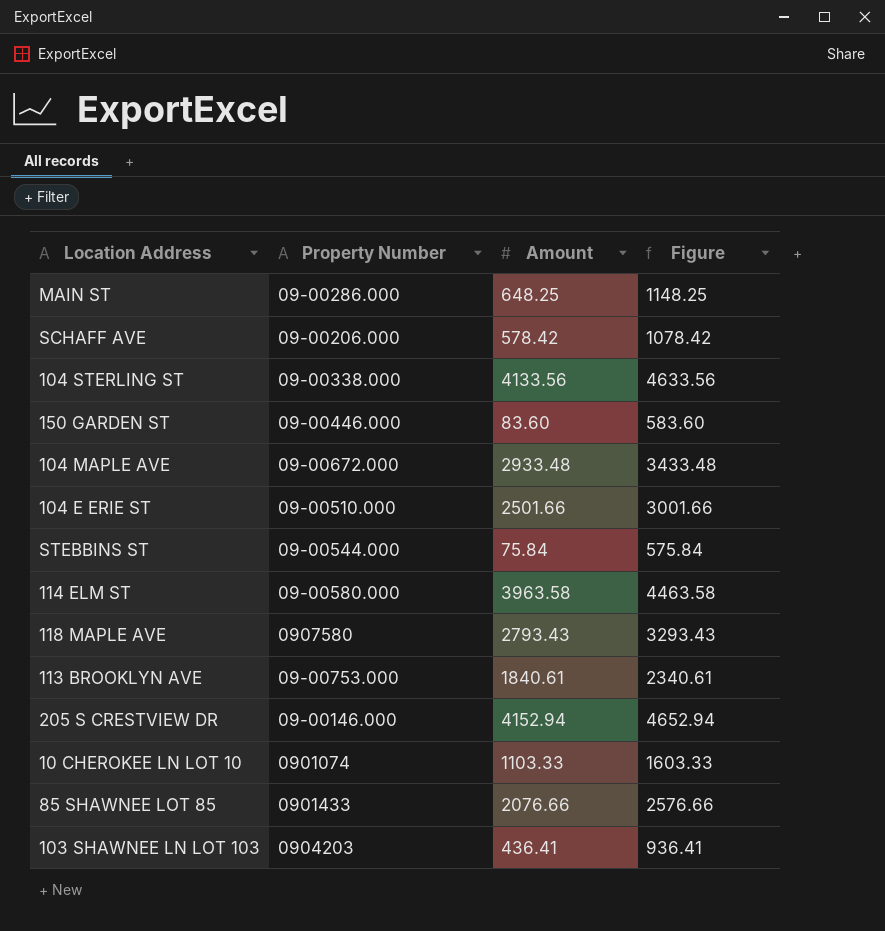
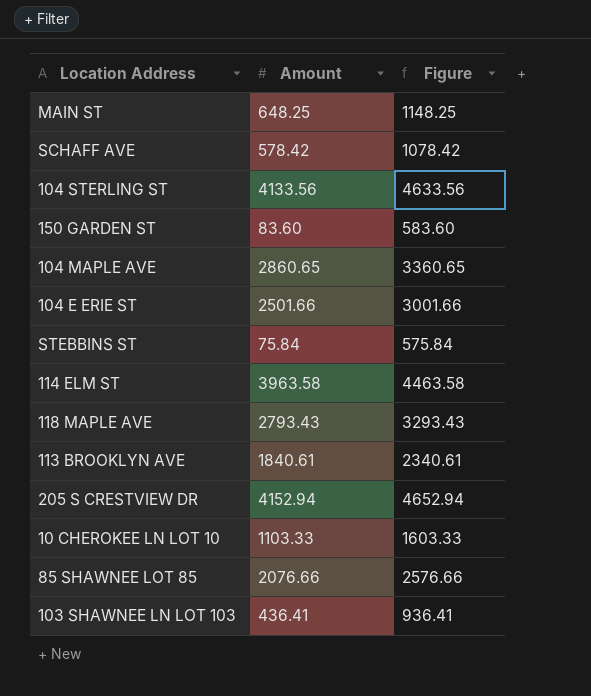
column Property Number | position: 2 -> none
104 MAPLE AVE | Amount: 2933.48 -> 2860.65
104 MAPLE AVE | Figure: 3433.48 -> 3360.65

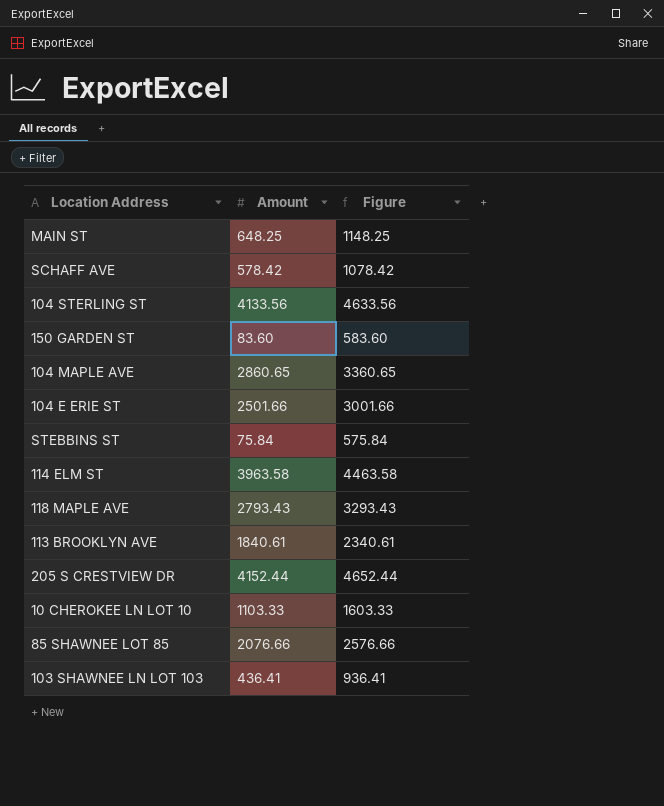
205 S CRESTVIEW DR | Amount: 4152.94 -> 4152.44
205 S CRESTVIEW DR | Figure: 4652.94 -> 4652.44

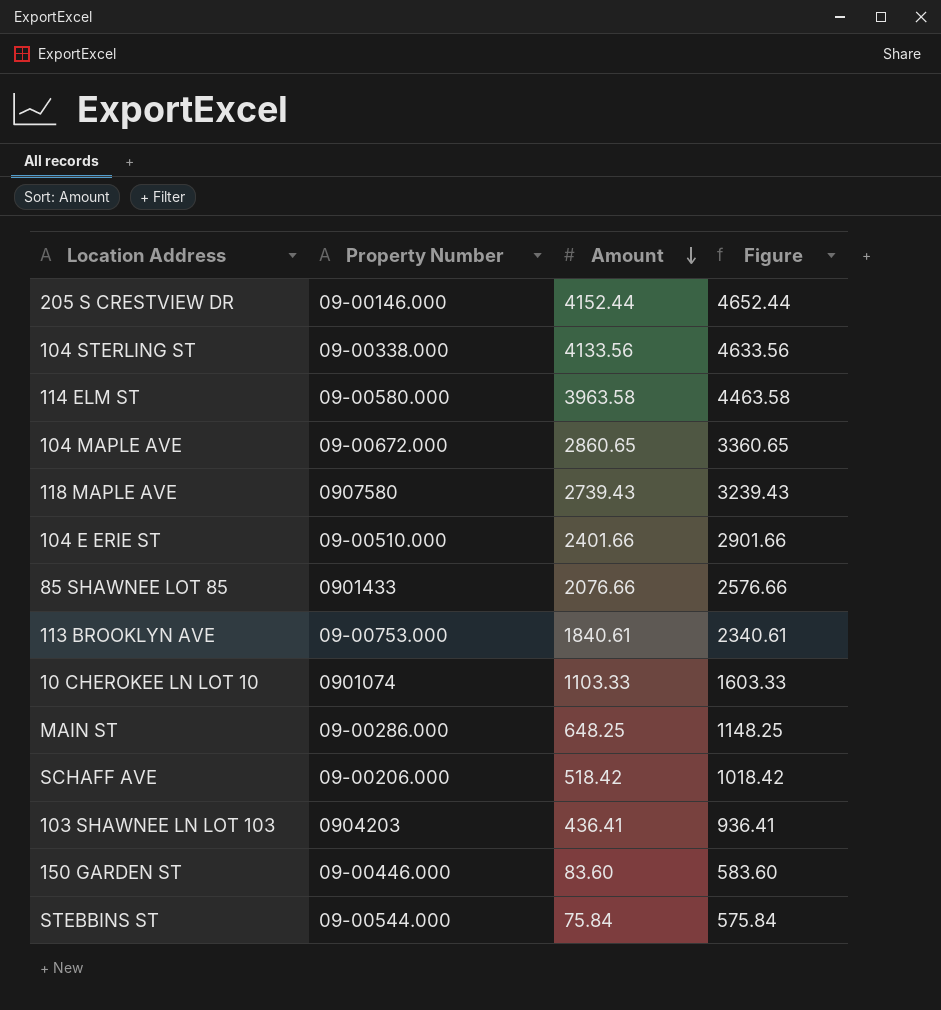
row order: none -> Amount descending
column Property Number | position: none -> 2
118 MAPLE AVE | Amount: 2793.43 -> 2739.43
118 MAPLE AVE | Figure: 3293.43 -> 3239.43
104 E ERIE ST | Amount: 2501.66 -> 2401.66
104 E ERIE ST | Figure: 3001.66 -> 2901.66
SCHAFF AVE | Amount: 578.42 -> 518.42
SCHAFF AVE | Figure: 1078.42 -> 1018.42

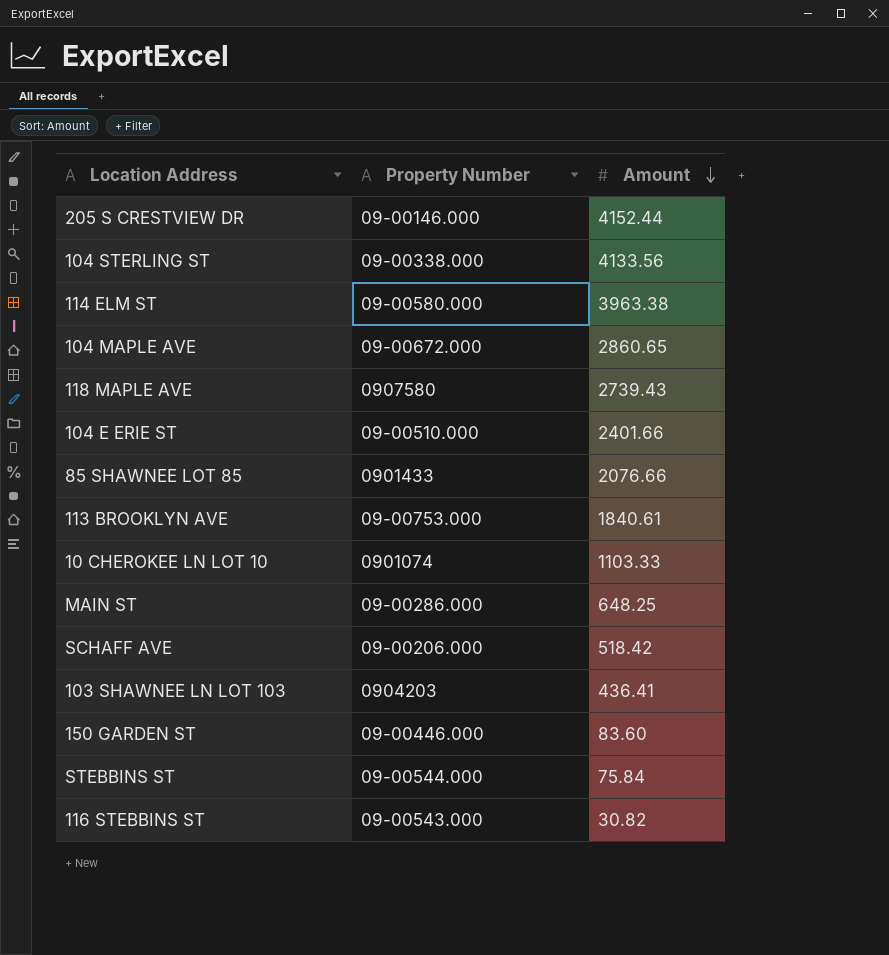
column Figure | formula: [Amount] + 500 -> none
114 ELM ST | Amount: 3963.58 -> 3963.38
row 116 STEBBINS ST: none -> 09-00543.000 | 30.82

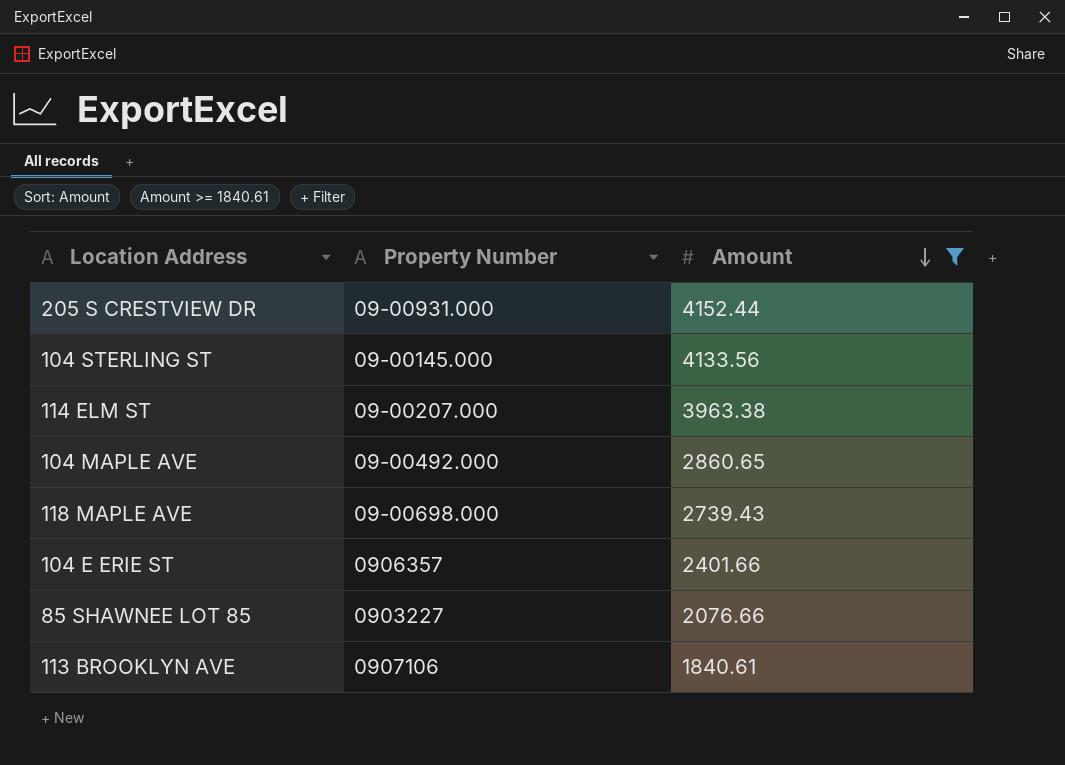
filter: none -> Amount >= 1840.61
205 S CRESTVIEW DR | Property Number: 09-00146.000 -> 09-00931.000
104 STERLING ST | Property Number: 09-00338.000 -> 09-00145.000
114 ELM ST | Property Number: 09-00580.000 -> 09-00207.000
104 MAPLE AVE | Property Number: 09-00672.000 -> 09-00492.000
118 MAPLE AVE | Property Number: 0907580 -> 09-00698.000
104 E ERIE ST | Property Number: 09-00510.000 -> 0906357
85 SHAWNEE LOT 85 | Property Number: 0901433 -> 0903227
113 BROOKLYN AVE | Property Number: 09-00753.000 -> 0907106

